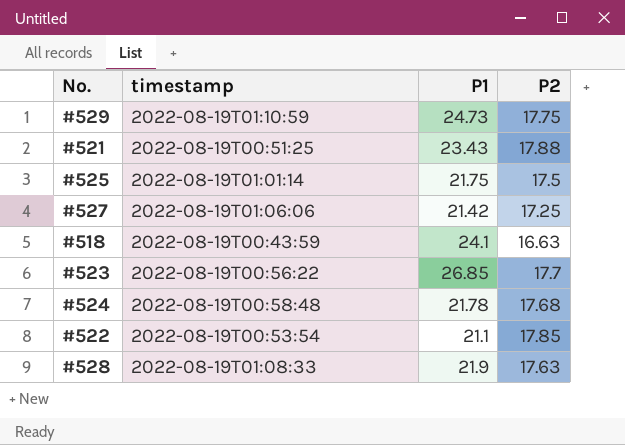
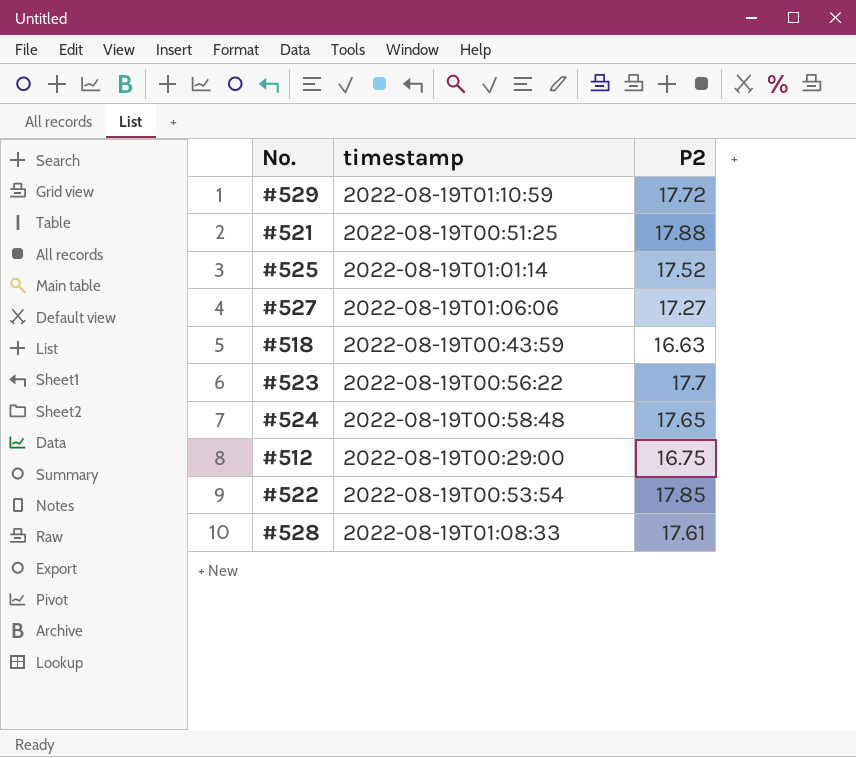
column P1 | position: 3 -> none
#529 | P2: 17.75 -> 17.72
#525 | P2: 17.5 -> 17.52
#527 | P2: 17.25 -> 17.27
#524 | P2: 17.68 -> 17.65
row #512: none -> 2022-08-19T00:29:00 | 16.75
#528 | P2: 17.63 -> 17.61

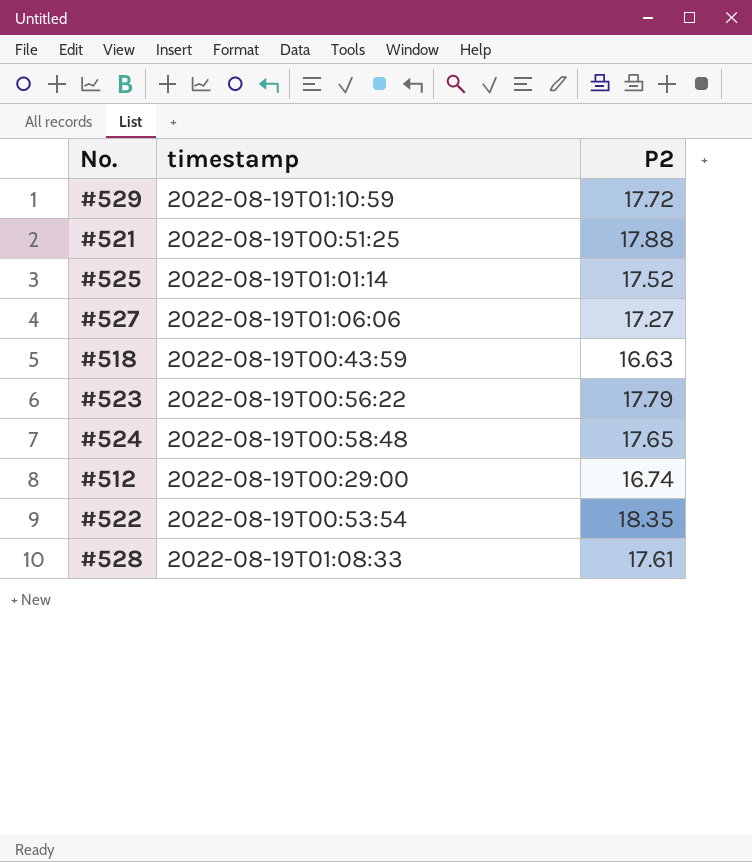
#523 | P2: 17.7 -> 17.79
#512 | P2: 16.75 -> 16.74
#522 | P2: 17.85 -> 18.35

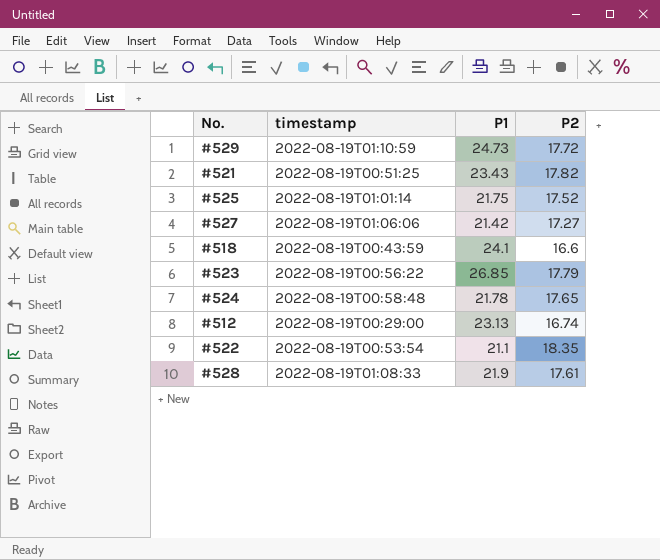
column P1 | position: none -> 3
#521 | P2: 17.88 -> 17.82
#518 | P2: 16.63 -> 16.6

